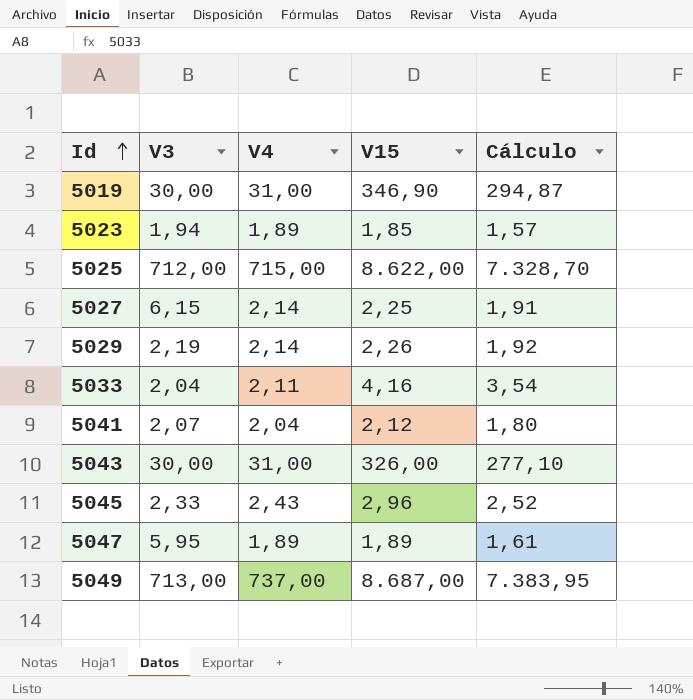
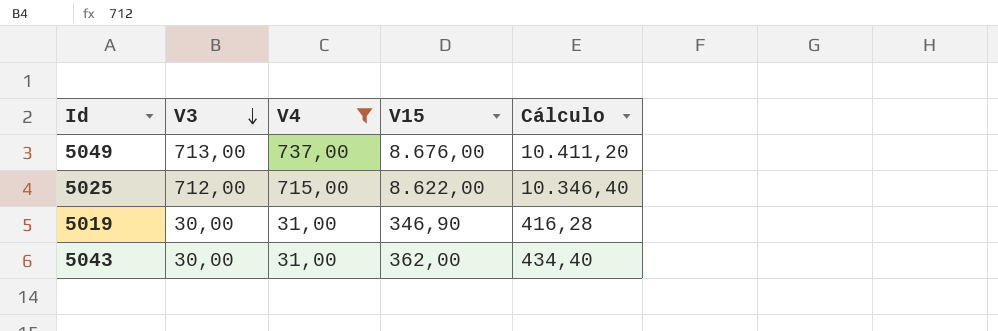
filter: none -> V4 >= 31,00
row order: Id ascending -> V3 descending
column Cálculo | formula: [V15] * 0,85 -> [V15] * 1,2
5049 | V15: 8.687,00 -> 8.676,00
5043 | V15: 326,00 -> 362,00

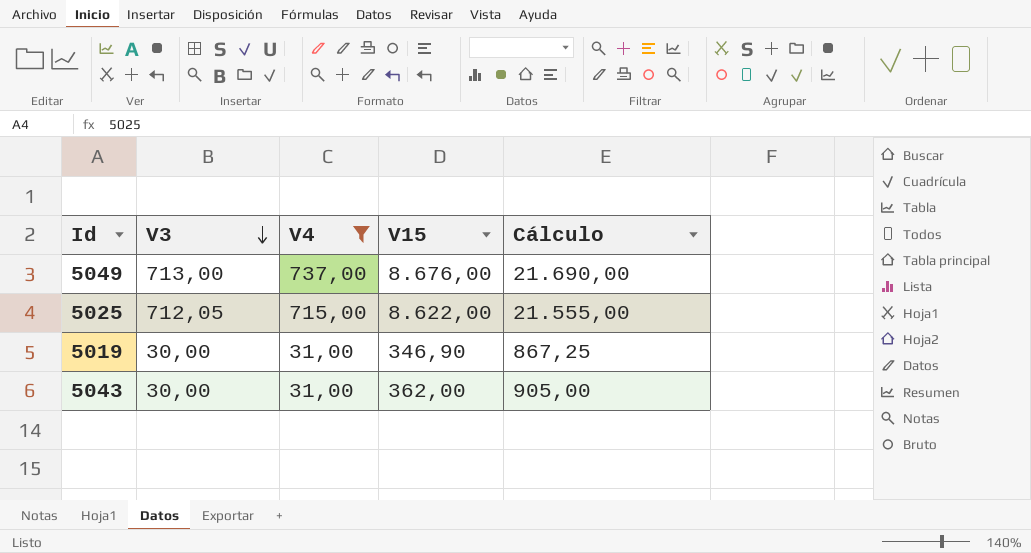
column Cálculo | formula: [V15] * 1,2 -> [V15] * 2,5
5025 | V3: 712,00 -> 712,05

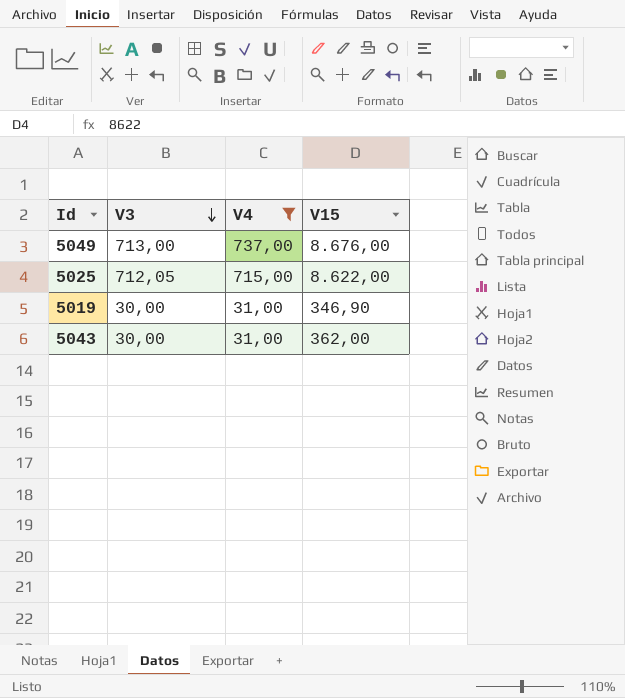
column Cálculo | formula: [V15] * 2,5 -> none

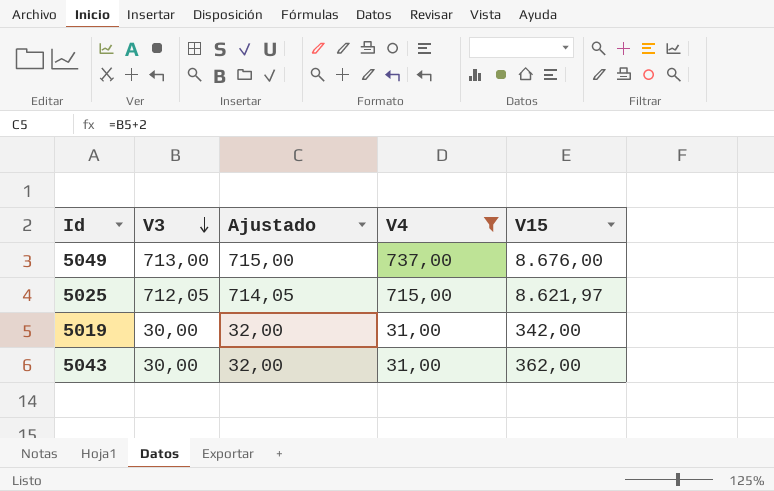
column Ajustado | formula: none -> [V3] + 2
5025 | V15: 8.622,00 -> 8.621,97
5019 | V15: 346,90 -> 342,00

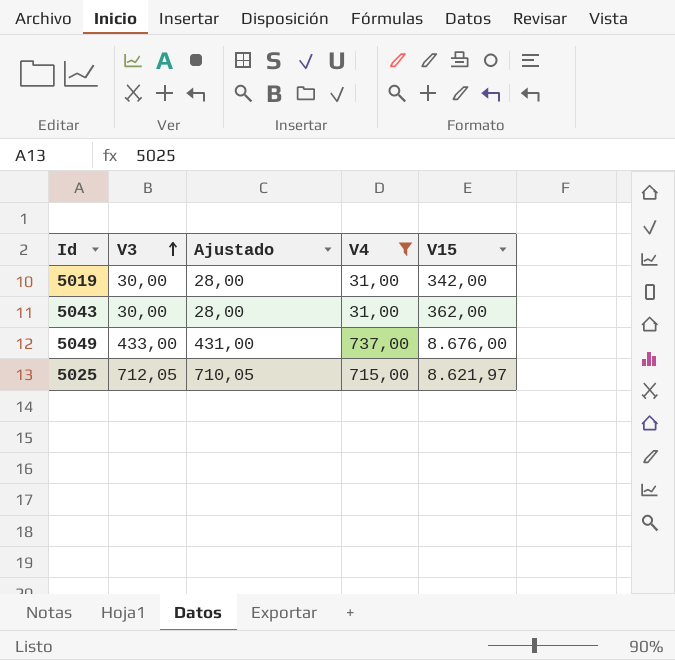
row order: V3 descending -> V3 ascending
column Ajustado | formula: [V3] + 2 -> [V3] - 2
5049 | V3: 713,00 -> 433,00

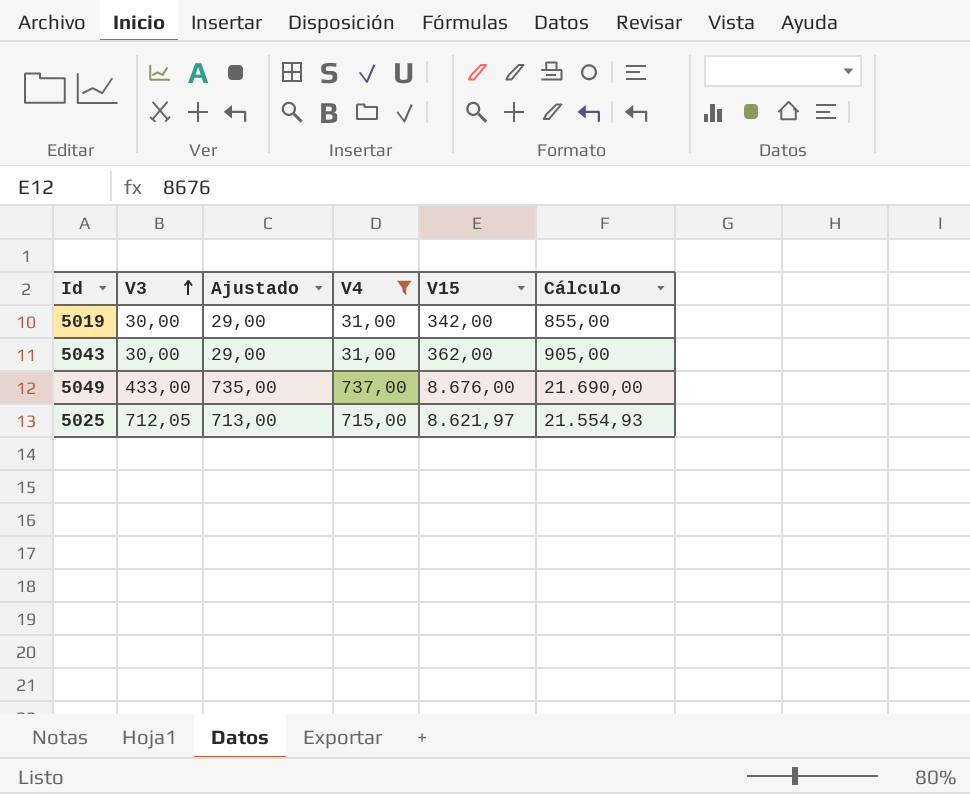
column Ajustado | formula: [V3] - 2 -> [V4] - 2
column Cálculo | formula: none -> [V15] * 2,5

